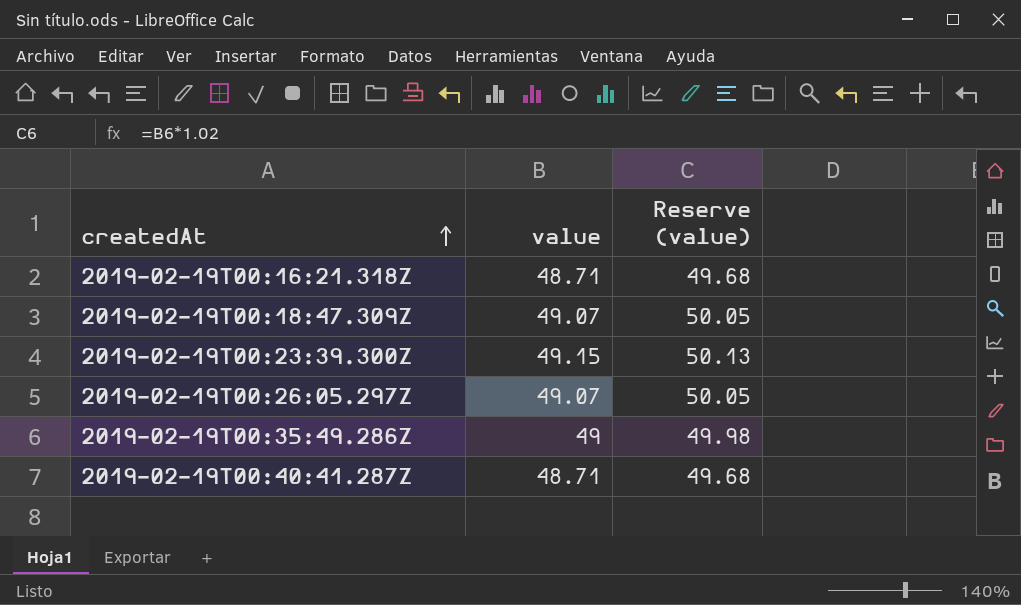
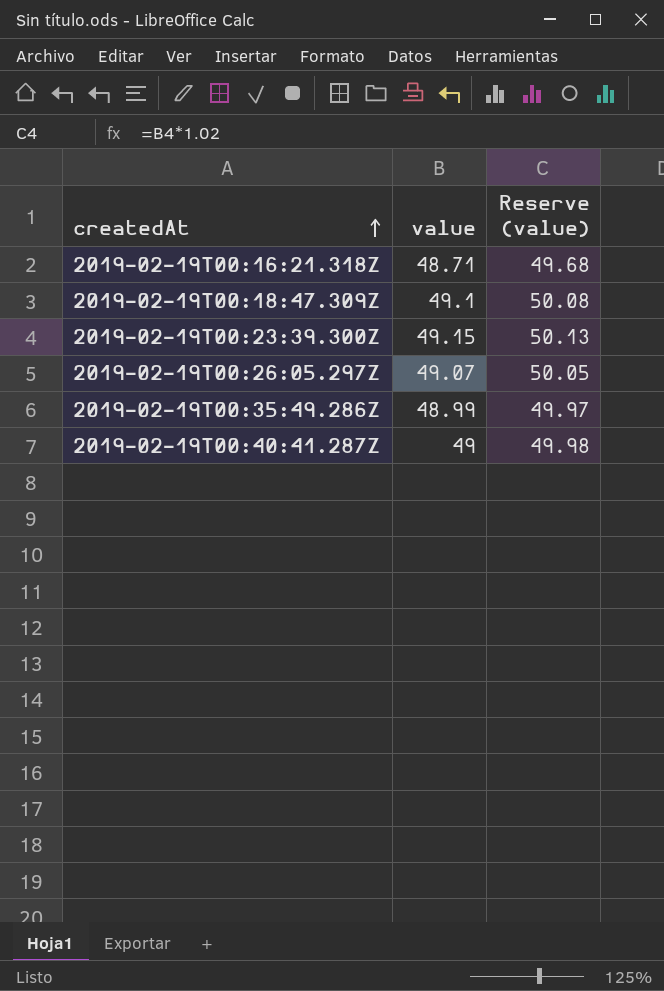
2019-02-19T00:18:47.309Z | value: 49.07 -> 49.1
2019-02-19T00:18:47.309Z | Reserve (value): 50.05 -> 50.08
2019-02-19T00:35:49.286Z | value: 49 -> 48.99
2019-02-19T00:35:49.286Z | Reserve (value): 49.98 -> 49.97
2019-02-19T00:40:41.287Z | value: 48.71 -> 49
2019-02-19T00:40:41.287Z | Reserve (value): 49.68 -> 49.98

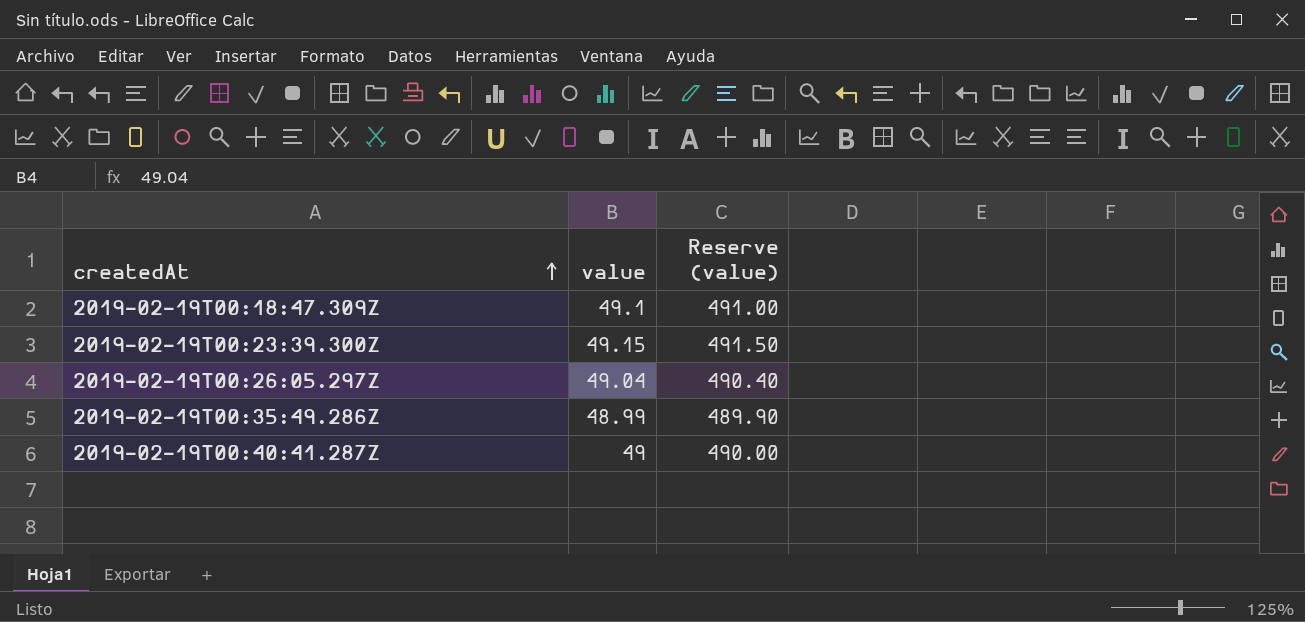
column Reserve (value) | formula: [value] * 1.02 -> [value] * 10
row 2019-02-19T00:16:21.318Z: 48.71 | 49.68 -> none
2019-02-19T00:26:05.297Z | value: 49.07 -> 49.04

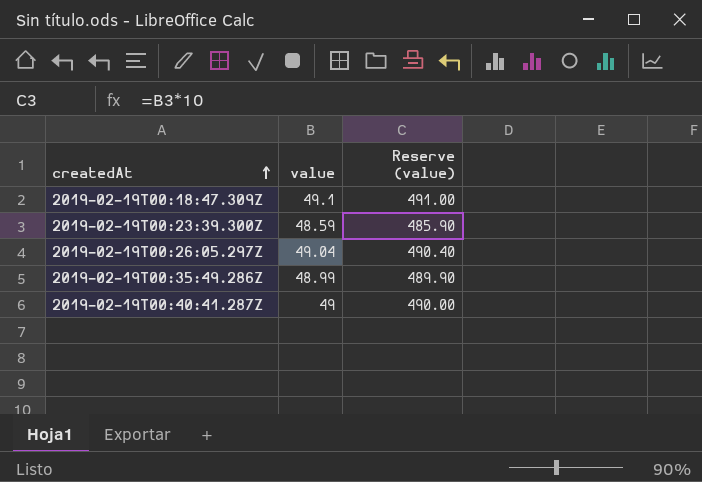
2019-02-19T00:23:39.300Z | value: 49.15 -> 48.59
2019-02-19T00:23:39.300Z | Reserve (value): 491.50 -> 485.90

